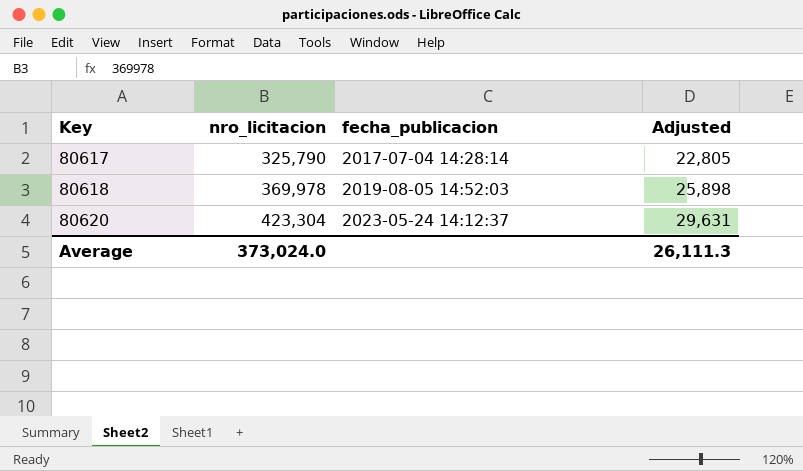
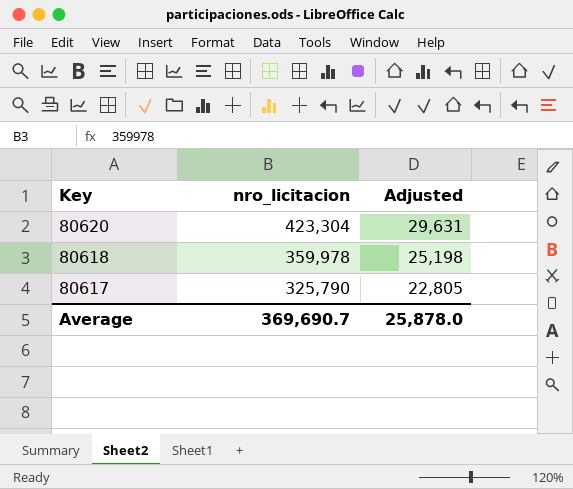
row order: Key ascending -> Key descending
column fecha_publicacion | position: 3 -> none
80618 | nro_licitacion: 369,978 -> 359,978
80618 | Adjusted: 25,898 -> 25,198
Average | nro_licitacion: 373,024.0 -> 369,690.7
Average | Adjusted: 26,111.3 -> 25,878.0

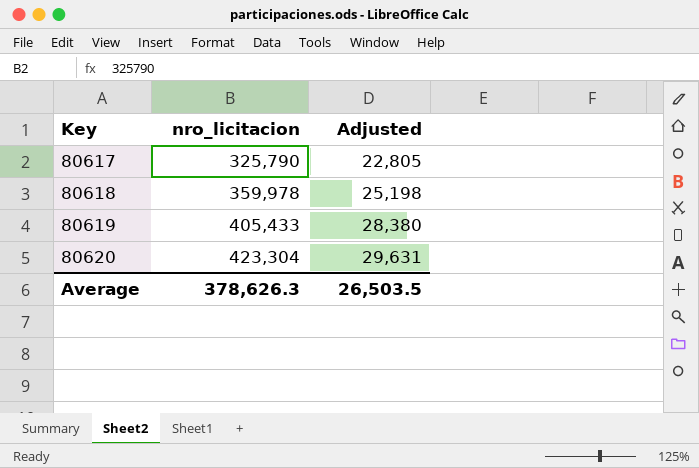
row order: Key descending -> Key ascending
row 80619: none -> 405,433 | 28,380
Average | nro_licitacion: 369,690.7 -> 378,626.3
Average | Adjusted: 25,878.0 -> 26,503.5

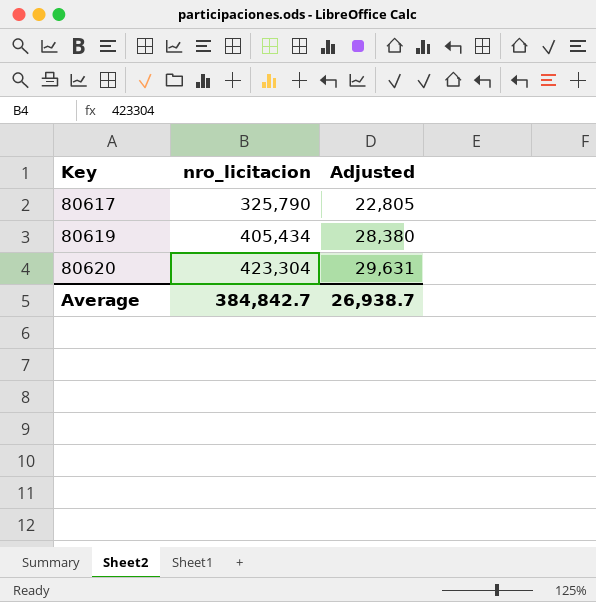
row 80618: 359,978 | 25,198 -> none
80619 | nro_licitacion: 405,433 -> 405,434
Average | nro_licitacion: 378,626.3 -> 384,842.7
Average | Adjusted: 26,503.5 -> 26,938.7

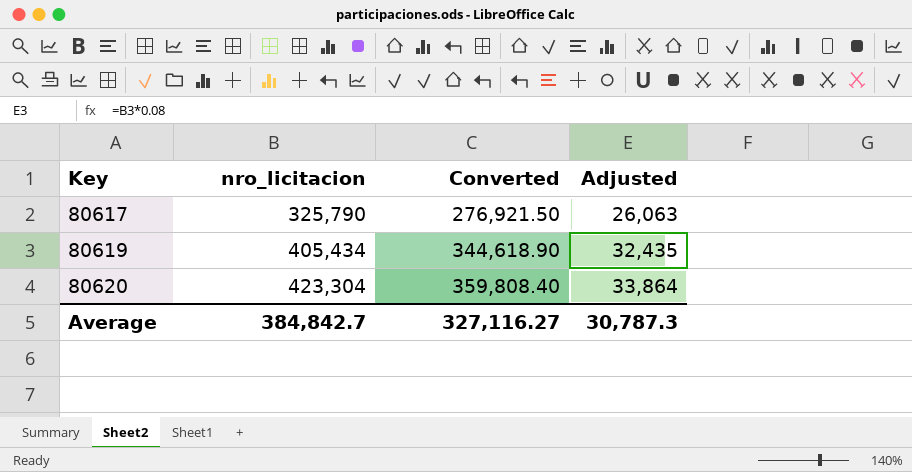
column Converted | formula: none -> [nro_licitacion] * 0.85
column Adjusted | formula: [nro_licitacion] * 0.07 -> [nro_licitacion] * 0.08
Average | Adjusted: 26,938.7 -> 30,787.3

